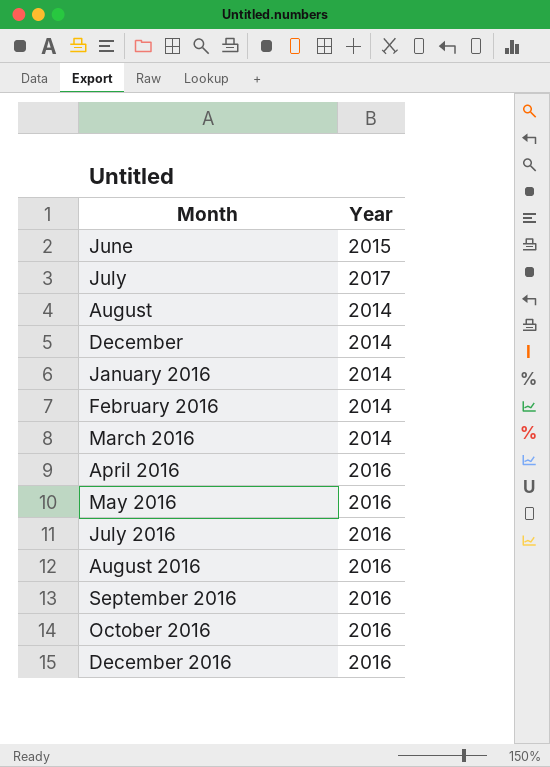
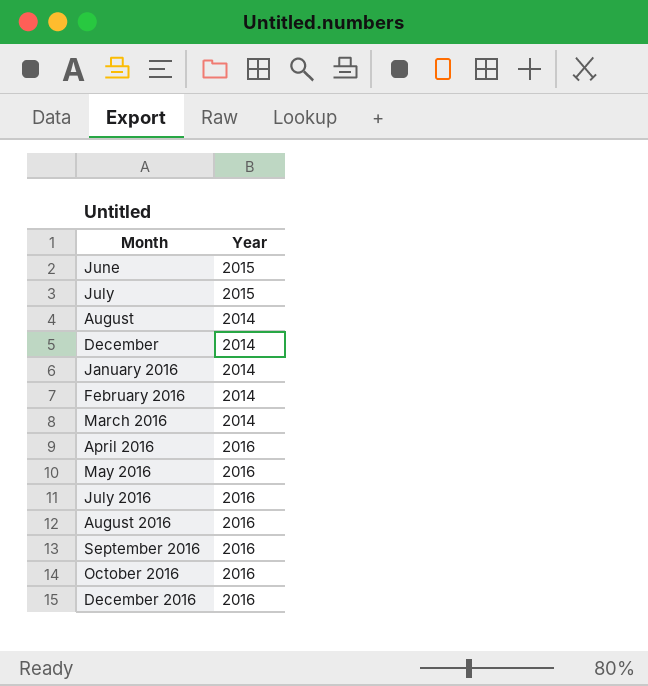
July | Year: 2017 -> 2015

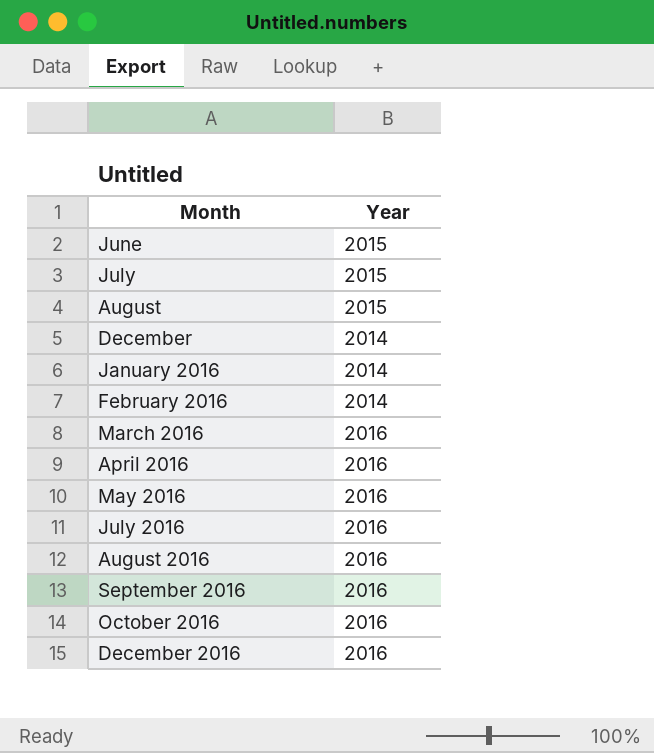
August | Year: 2014 -> 2015
March 2016 | Year: 2014 -> 2016

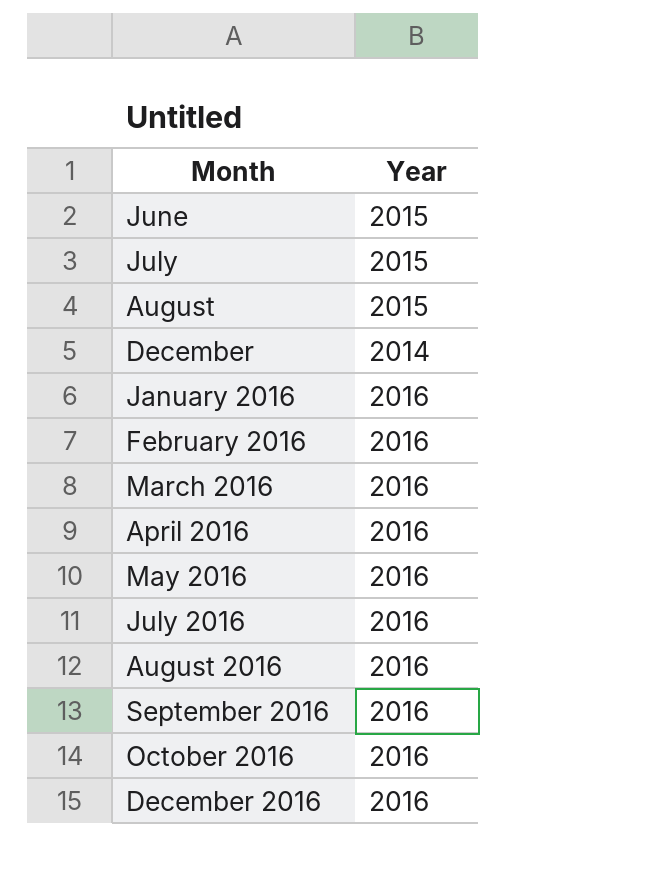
January 2016 | Year: 2014 -> 2016
February 2016 | Year: 2014 -> 2016

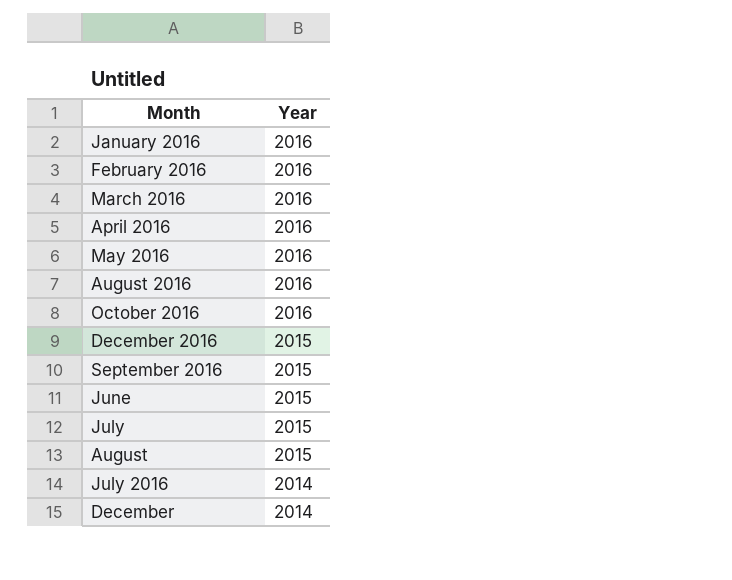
row order: Month ascending -> Year descending
December 2016 | Year: 2016 -> 2015
September 2016 | Year: 2016 -> 2015
July 2016 | Year: 2016 -> 2014

